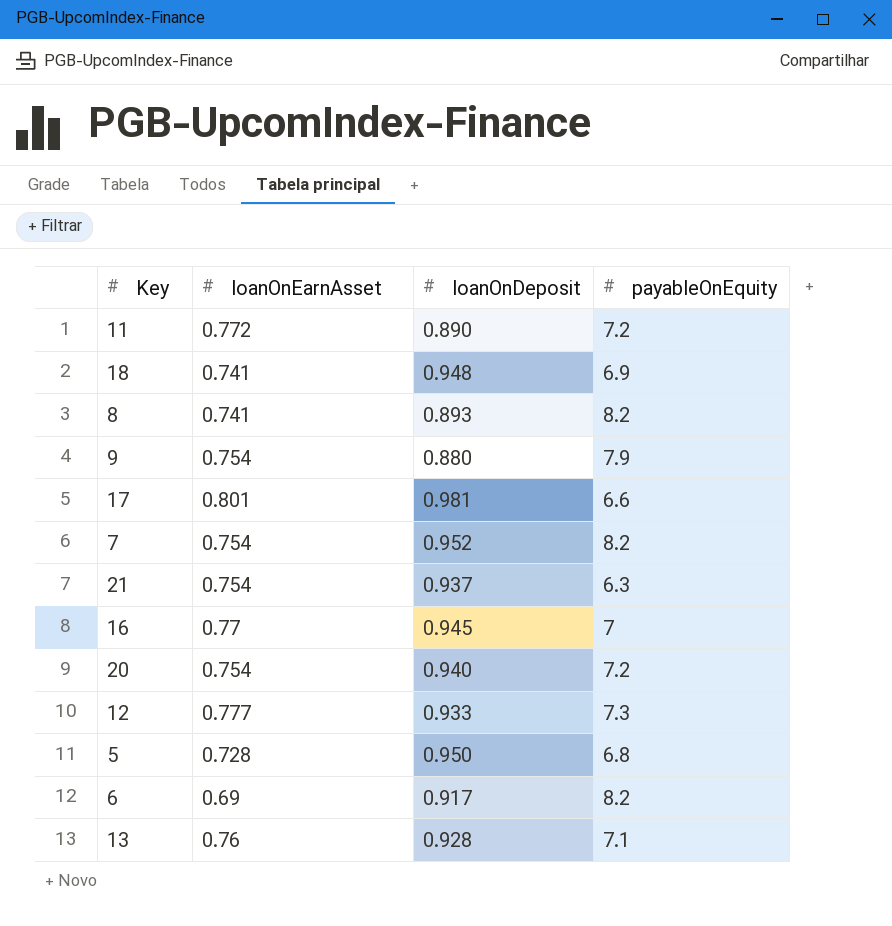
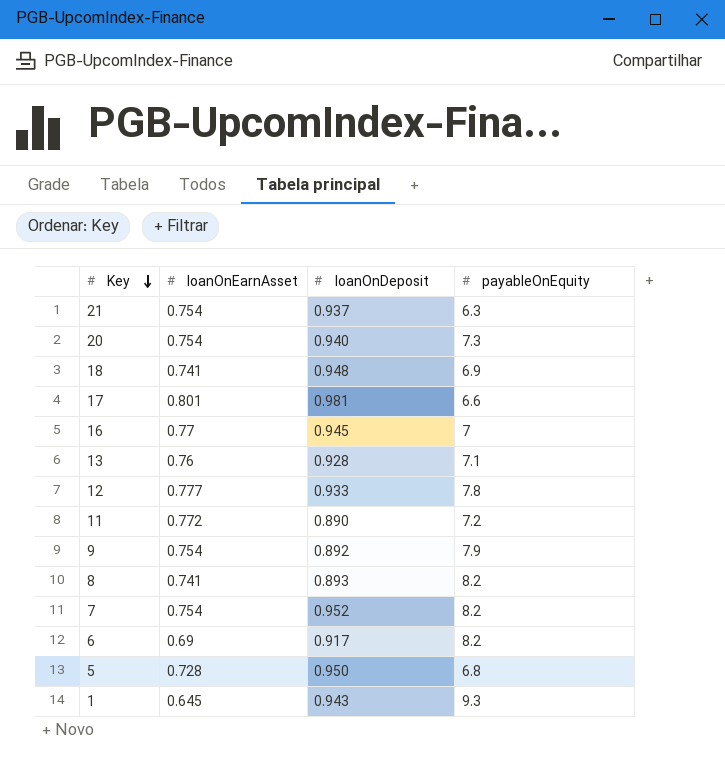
row order: none -> Key descending
20 | payableOnEquity: 7.2 -> 7.3
12 | payableOnEquity: 7.3 -> 7.8
9 | loanOnDeposit: 0.880 -> 0.892
row 1: none -> 0.645 | 0.943 | 9.3

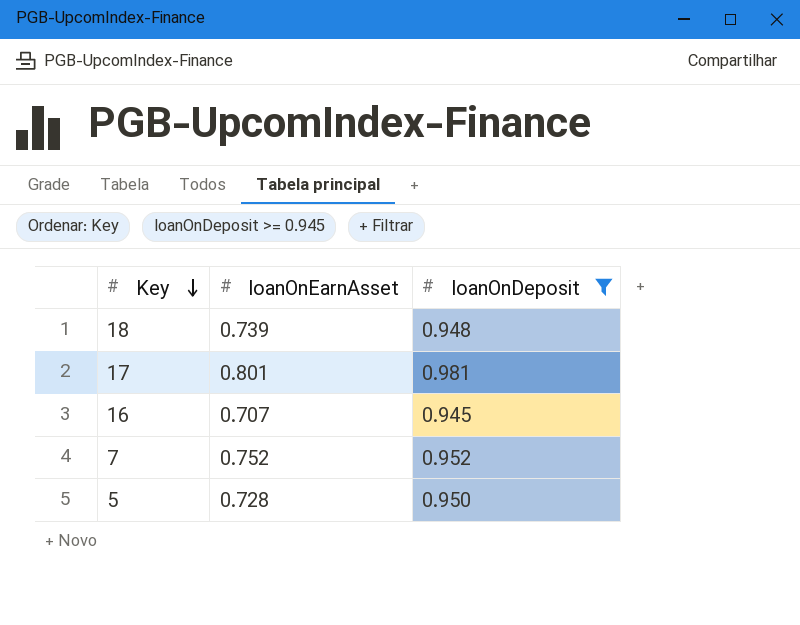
filter: none -> loanOnDeposit >= 0.945
column payableOnEquity | position: 4 -> none
18 | loanOnEarnAsset: 0.741 -> 0.739
16 | loanOnEarnAsset: 0.77 -> 0.707
7 | loanOnEarnAsset: 0.754 -> 0.752

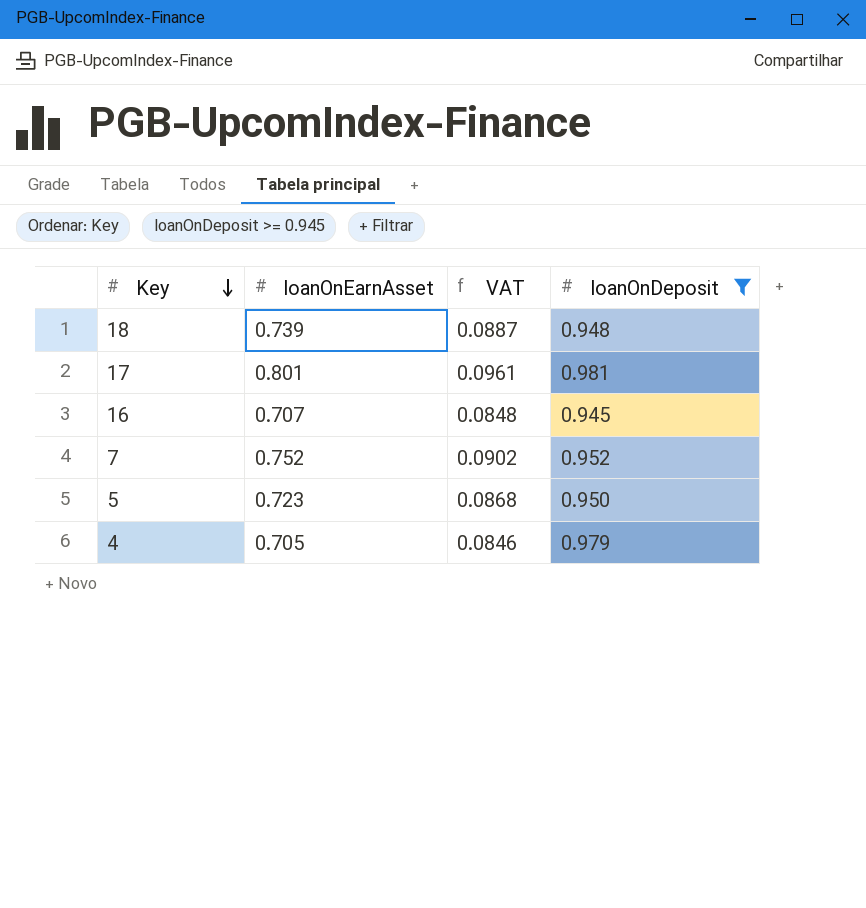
column VAT | formula: none -> [loanOnEarnAsset] * 0.12
5 | loanOnEarnAsset: 0.728 -> 0.723
row 4: none -> 0.705 | 0.0846 | 0.979

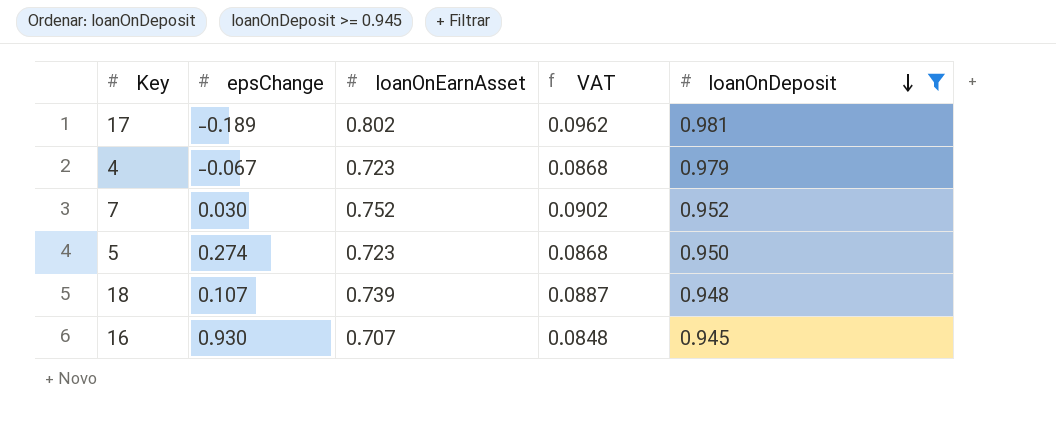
row order: Key descending -> loanOnDeposit descending
column epsChange | position: none -> 2
17 | loanOnEarnAsset: 0.801 -> 0.802
17 | VAT: 0.0961 -> 0.0962
4 | loanOnEarnAsset: 0.705 -> 0.723
4 | VAT: 0.0846 -> 0.0868

